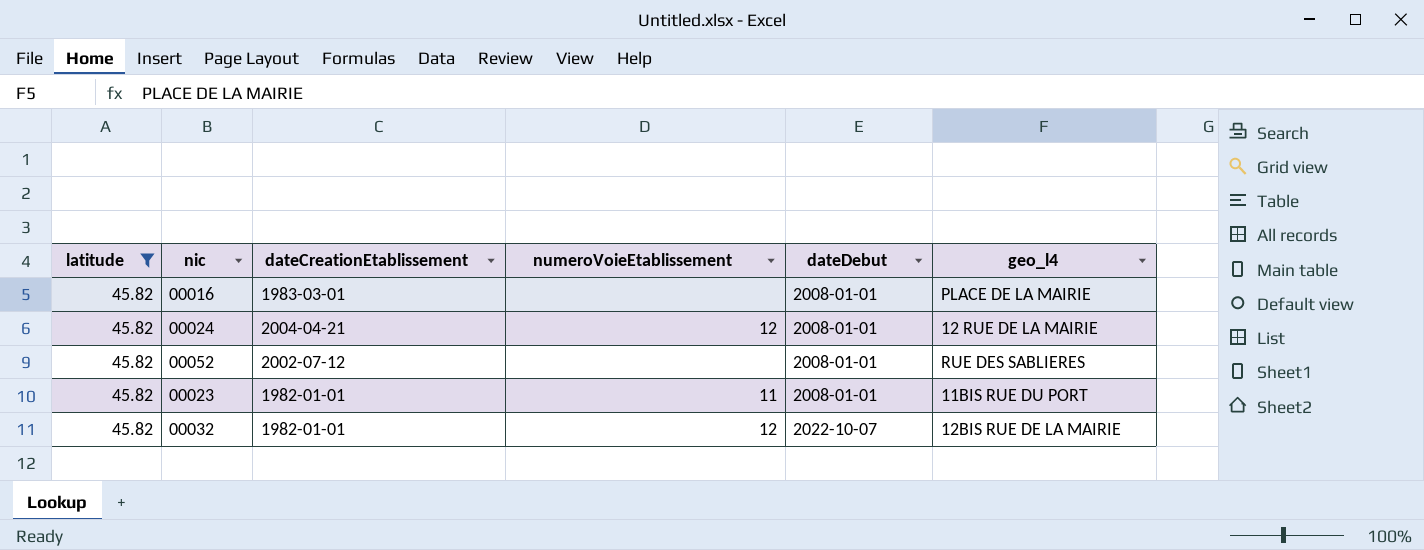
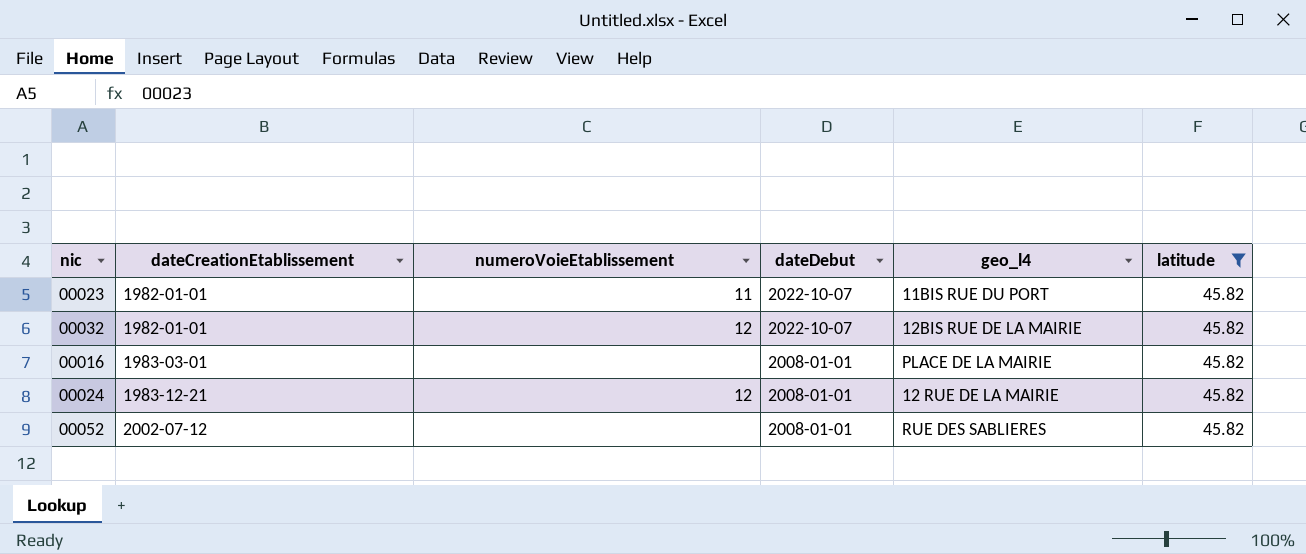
row order: dateDebut ascending -> dateCreationEtablissement ascending
column latitude | position: 1 -> 6
00023 | dateDebut: 2008-01-01 -> 2022-10-07
00024 | dateCreationEtablissement: 2004-04-21 -> 1983-12-21

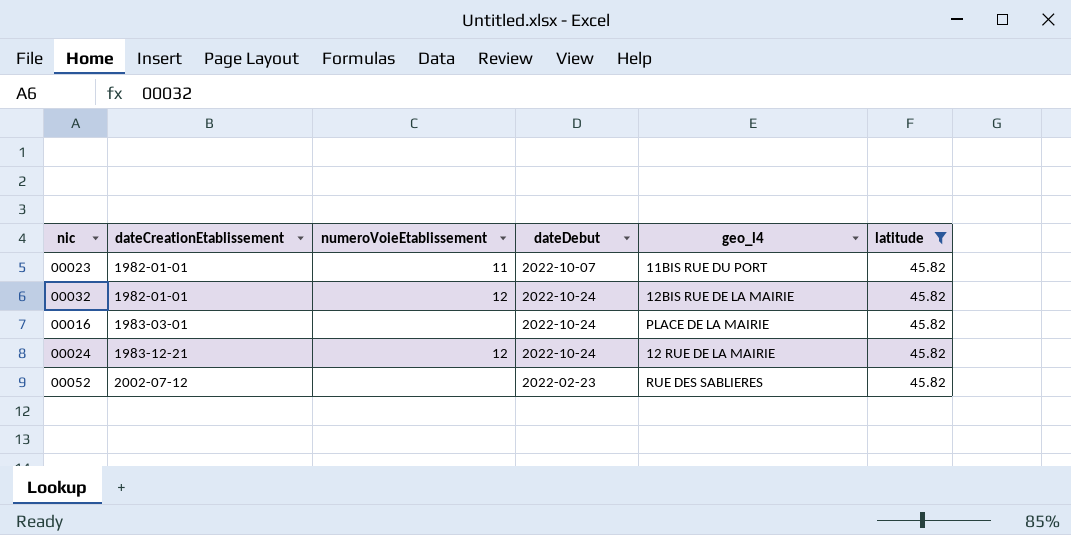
00032 | dateDebut: 2022-10-07 -> 2022-10-24
00016 | dateDebut: 2008-01-01 -> 2022-10-24
00024 | dateDebut: 2008-01-01 -> 2022-10-24
00052 | dateDebut: 2008-01-01 -> 2022-02-23

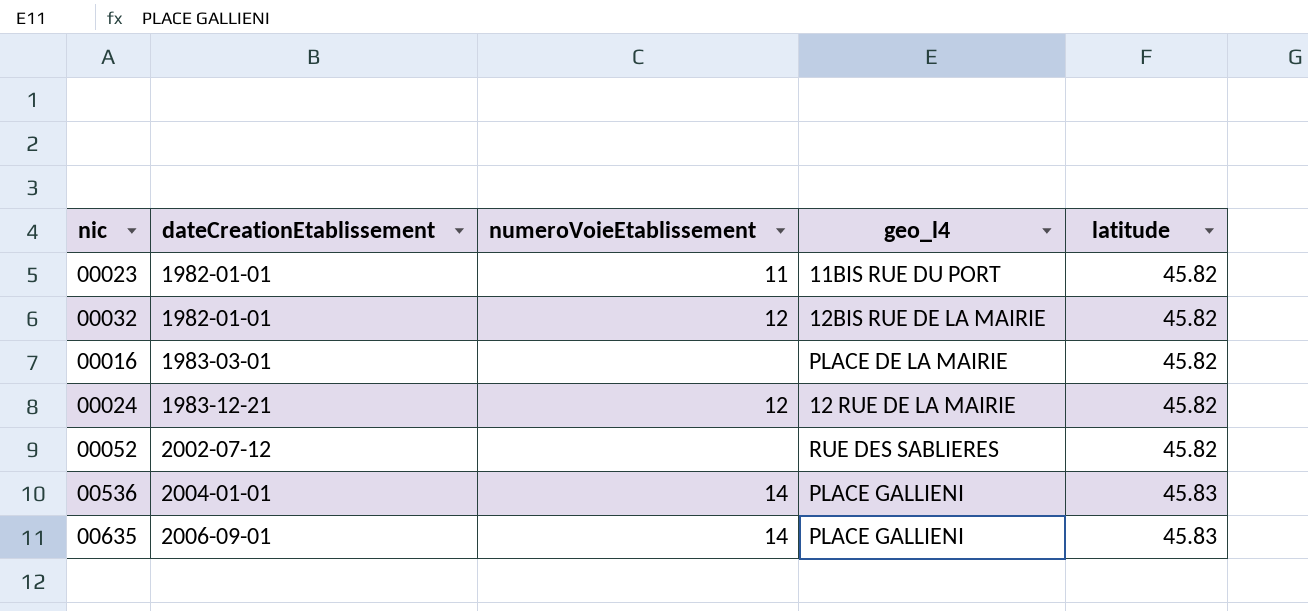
filter: latitude = 45.82 -> none
column dateDebut | position: 4 -> none

